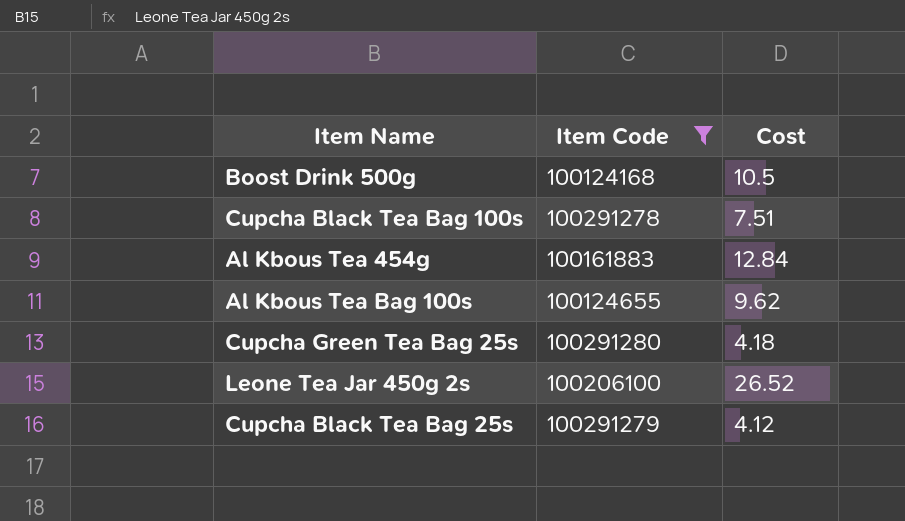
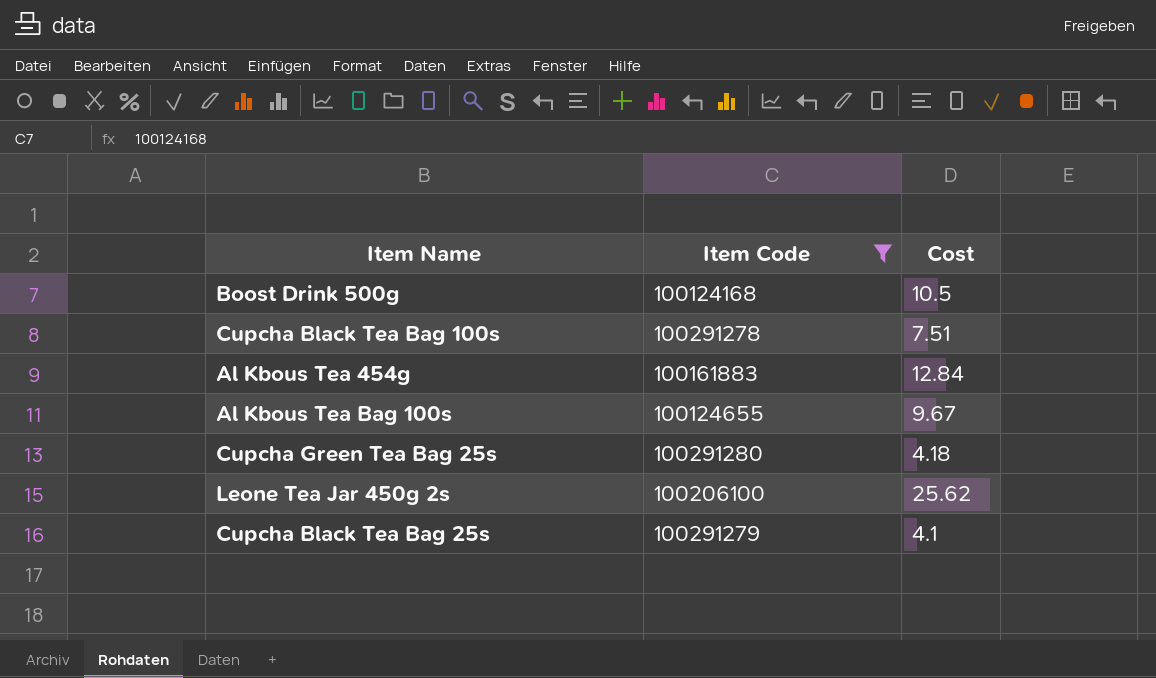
Al Kbous Tea Bag 100s | Cost: 9.62 -> 9.67
Leone Tea Jar 450g 2s | Cost: 26.52 -> 25.62
Cupcha Black Tea Bag 25s | Cost: 4.12 -> 4.1

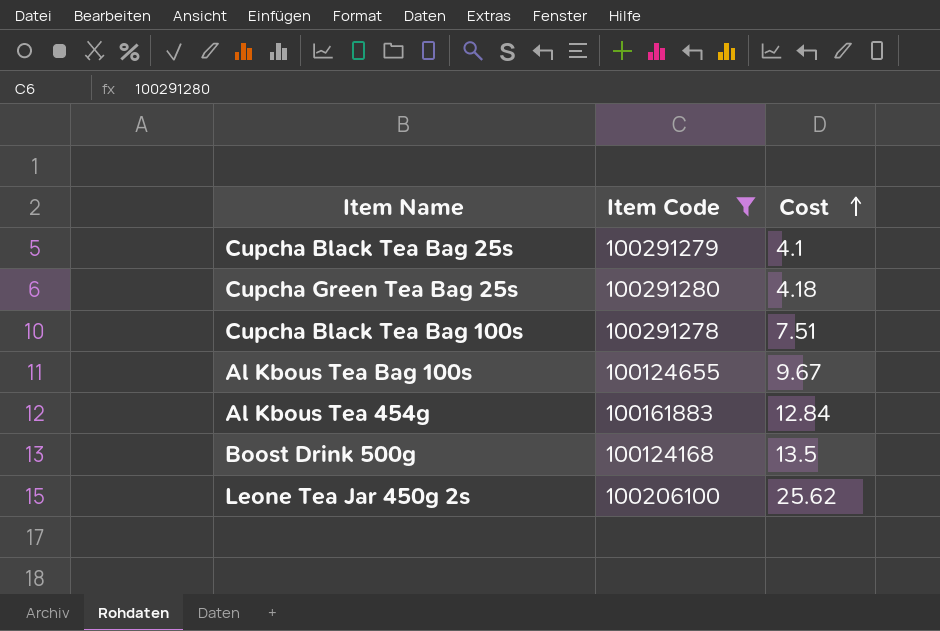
row order: none -> Cost ascending
Boost Drink 500g | Cost: 10.5 -> 13.5

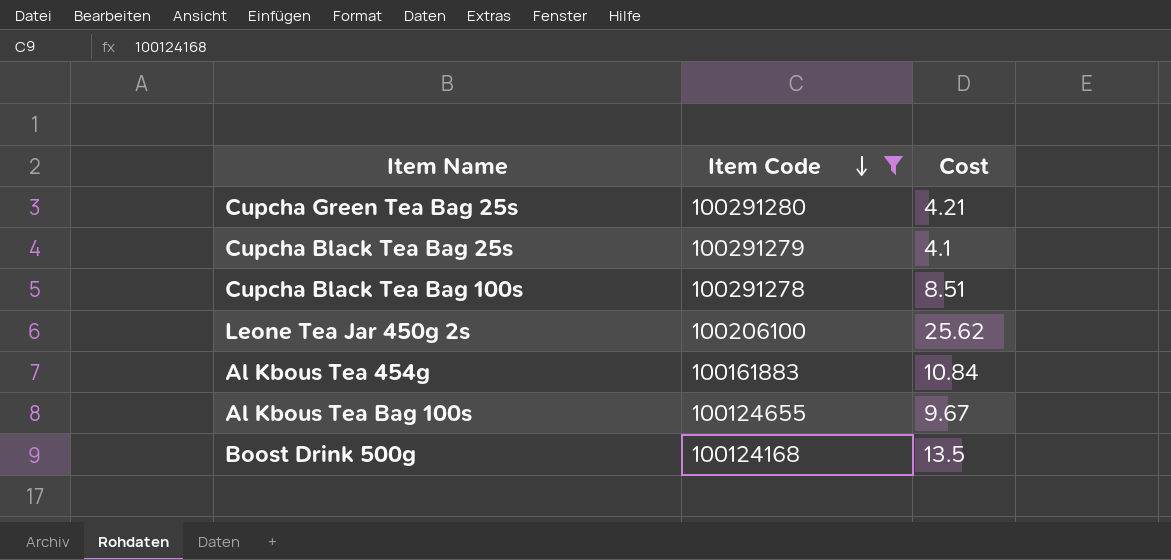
row order: Cost ascending -> Item Code descending
Cupcha Green Tea Bag 25s | Cost: 4.18 -> 4.21
Cupcha Black Tea Bag 100s | Cost: 7.51 -> 8.51
Al Kbous Tea 454g | Cost: 12.84 -> 10.84

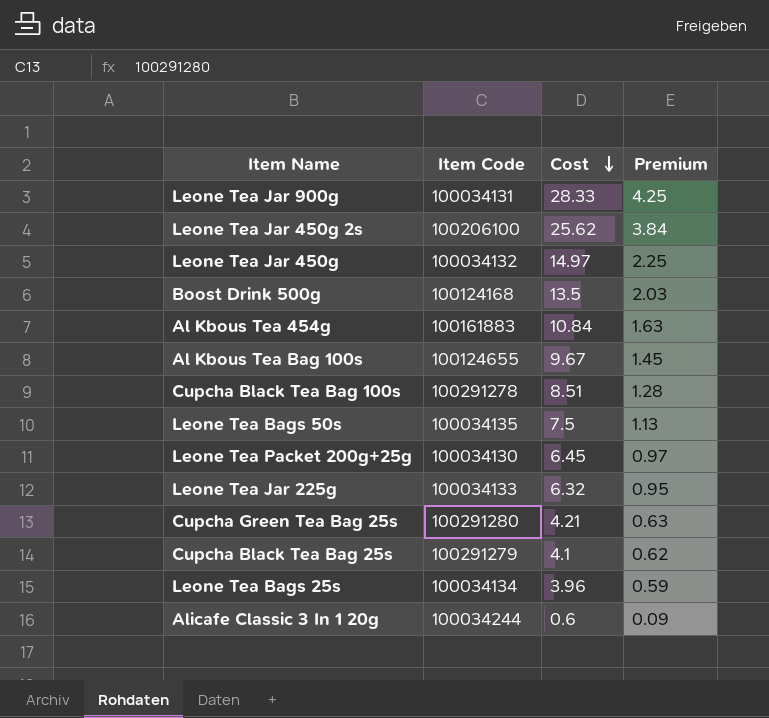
filter: Item Code >= 100124168 -> none
row order: Item Code descending -> Cost descending
column Premium | formula: none -> [Cost] * 0.15

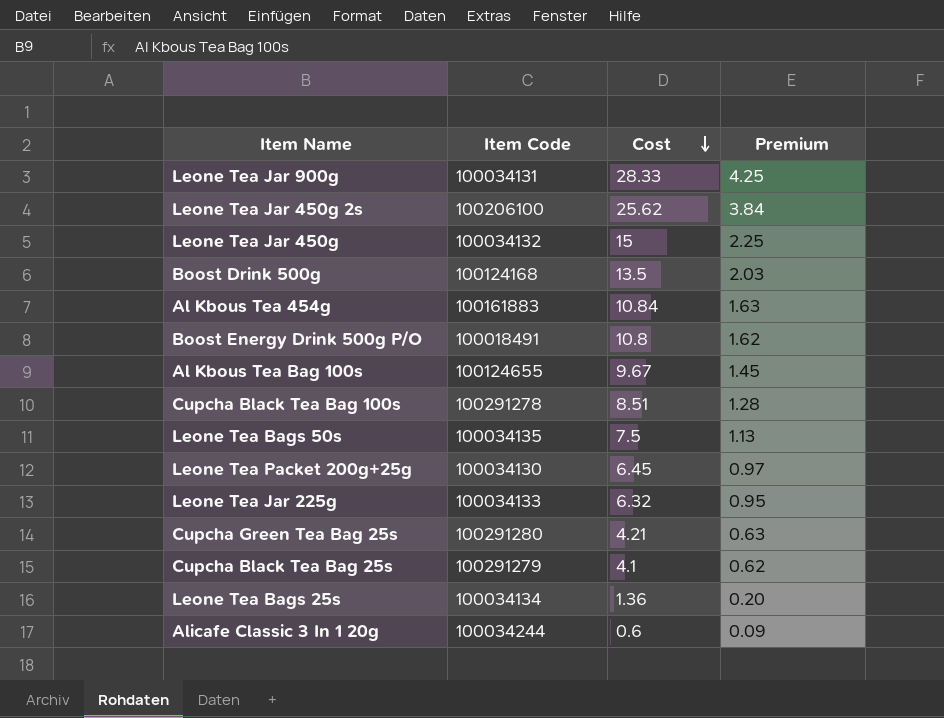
Leone Tea Jar 450g | Cost: 14.97 -> 15
row Boost Energy Drink 500g P/O: none -> 100018491 | 10.8 | 1.62
Leone Tea Bags 25s | Cost: 3.96 -> 1.36
Leone Tea Bags 25s | Premium: 0.59 -> 0.20

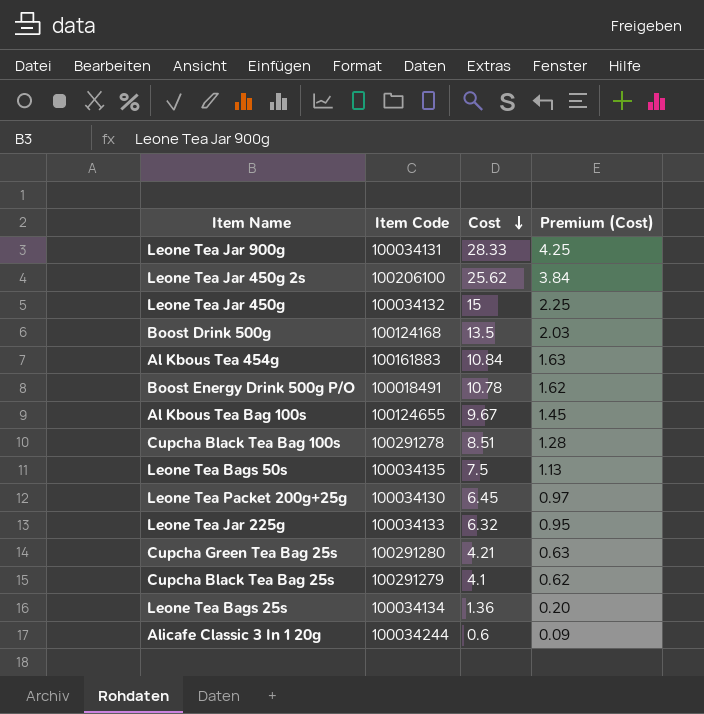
column name: Premium -> Premium (Cost)
Boost Energy Drink 500g P/O | Cost: 10.8 -> 10.78

